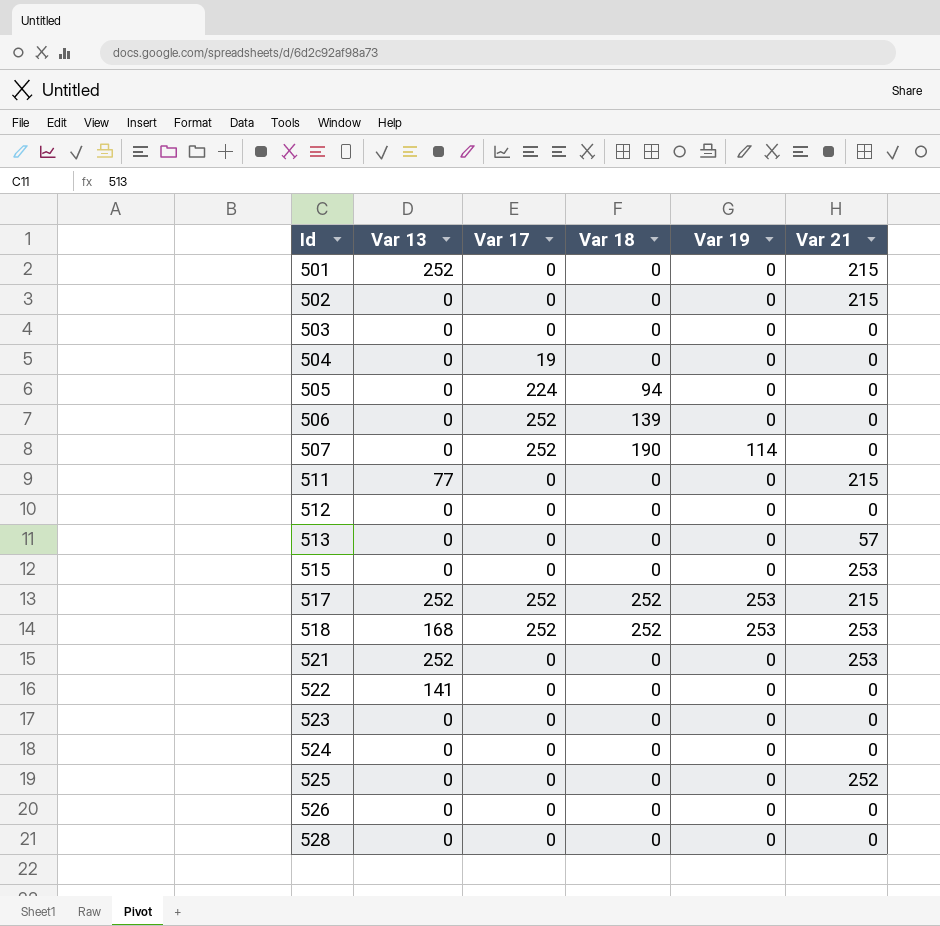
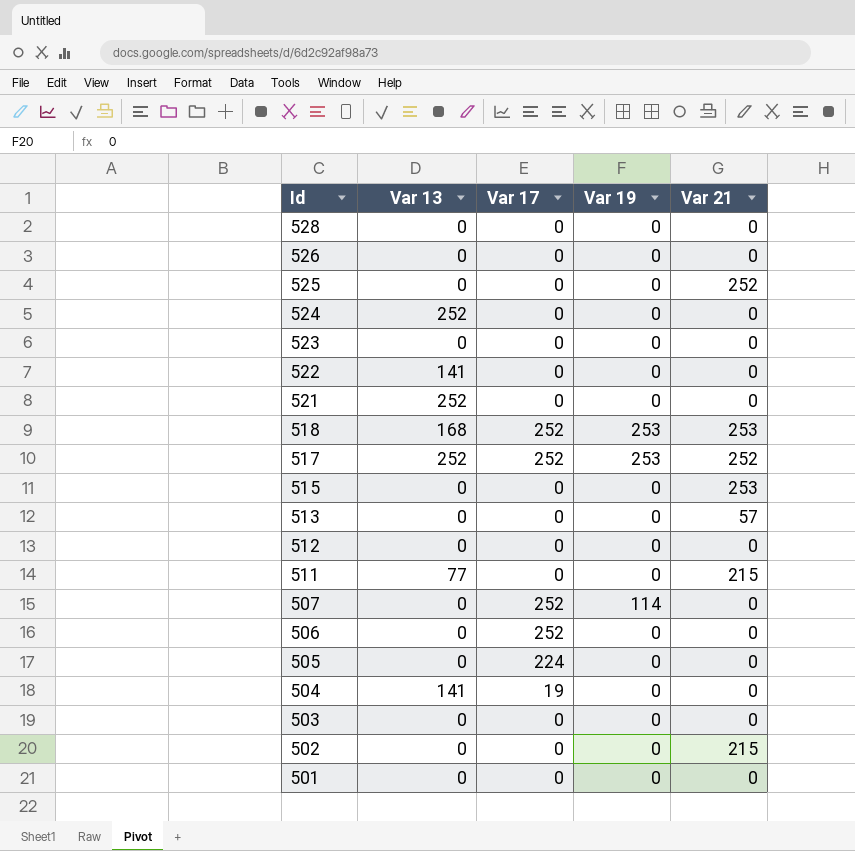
row order: Id ascending -> Id descending
column Var 18 | position: 4 -> none
524 | Var 13: 0 -> 252
521 | Var 21: 253 -> 0
517 | Var 21: 215 -> 252
504 | Var 13: 0 -> 141
501 | Var 13: 252 -> 0
501 | Var 21: 215 -> 0

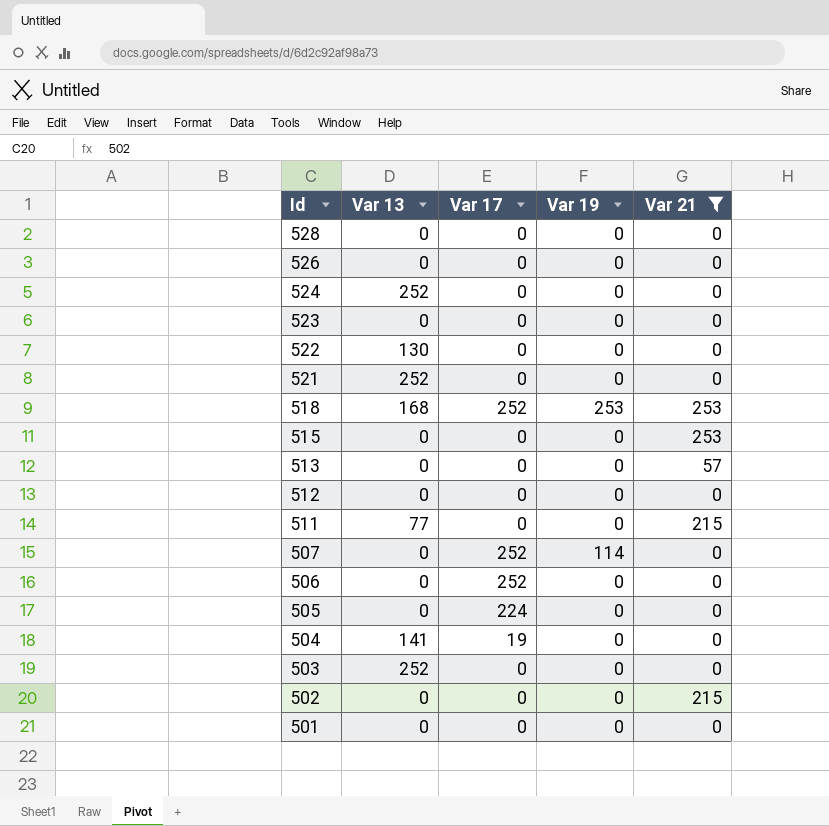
filter: none -> Var 21 != 252
522 | Var 13: 141 -> 130
503 | Var 13: 0 -> 252

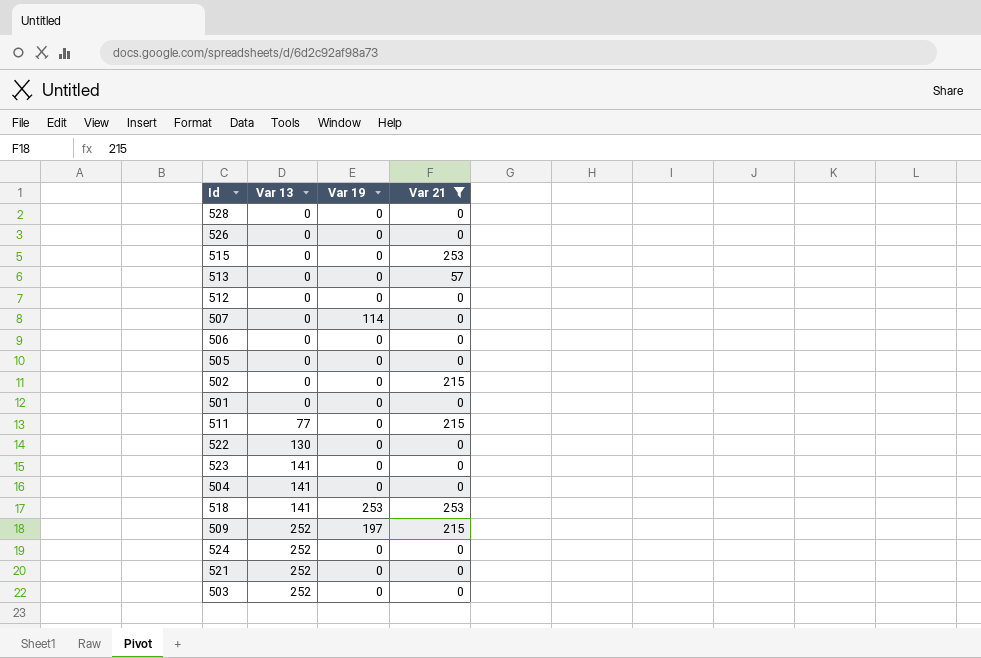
row order: Id descending -> Var 13 ascending
column Var 17 | position: 3 -> none
523 | Var 13: 0 -> 141
518 | Var 13: 168 -> 141
row 509: none -> 252 | 197 | 215

